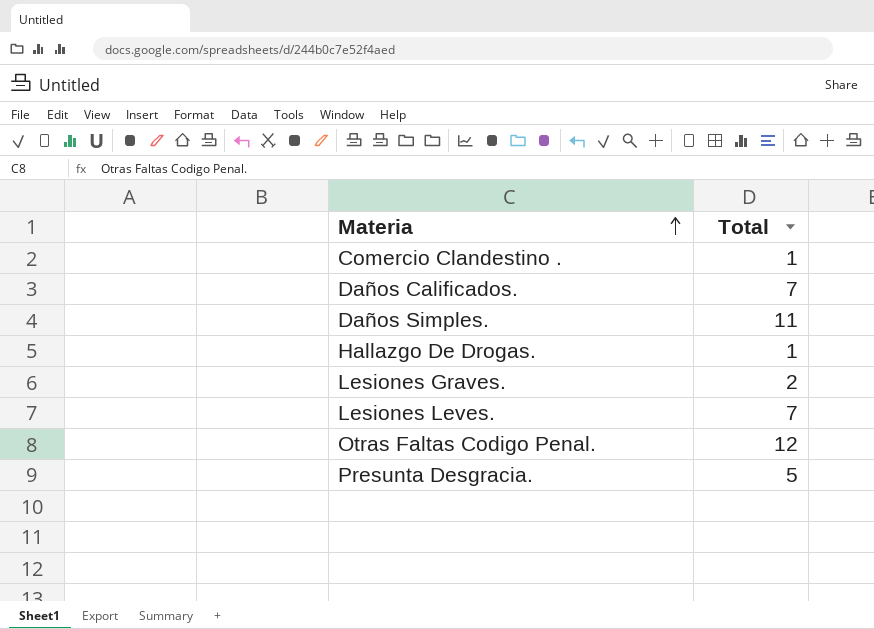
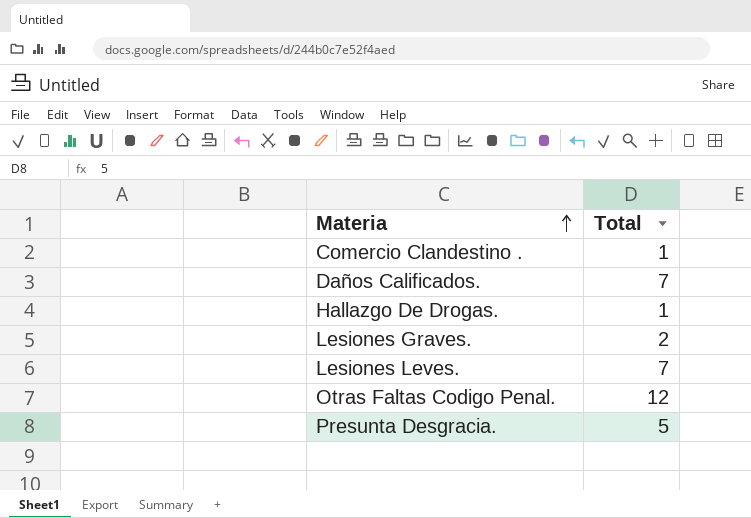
row Daños Simples.: 11 -> none

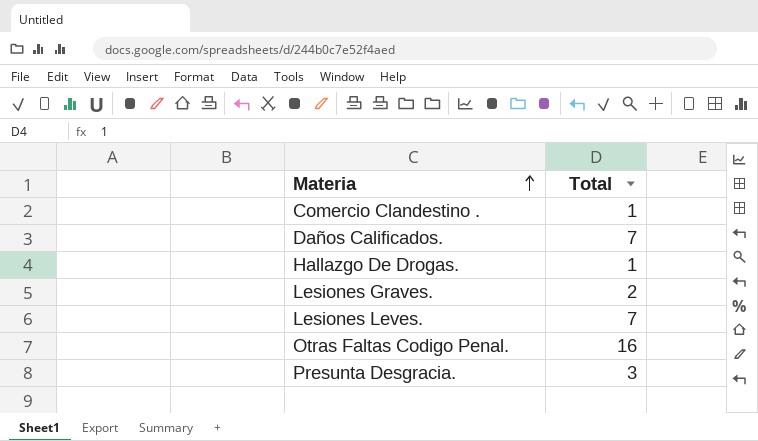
Otras Faltas Codigo Penal. | Total: 12 -> 16
Presunta Desgracia. | Total: 5 -> 3

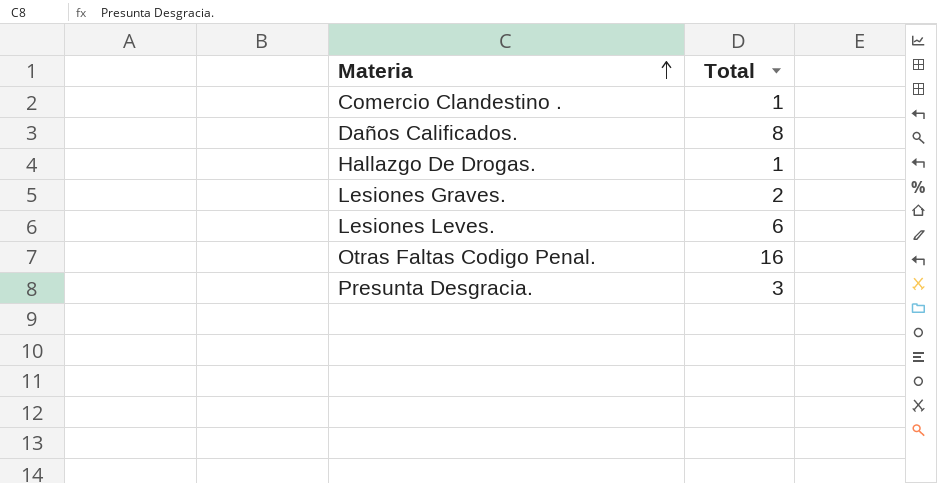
Daños Calificados. | Total: 7 -> 8
Lesiones Leves. | Total: 7 -> 6

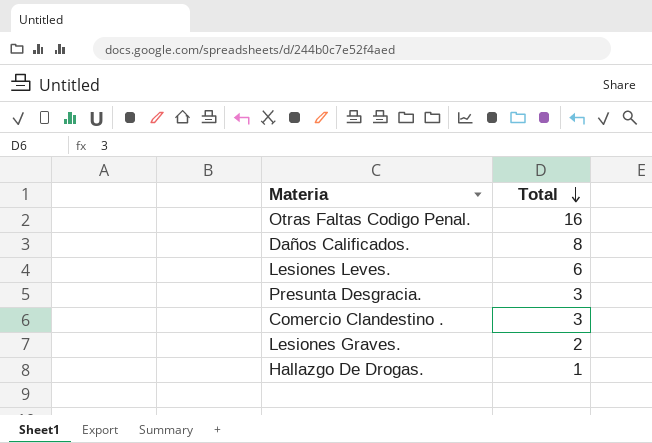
row order: Materia ascending -> Total descending
Comercio Clandestino . | Total: 1 -> 3

